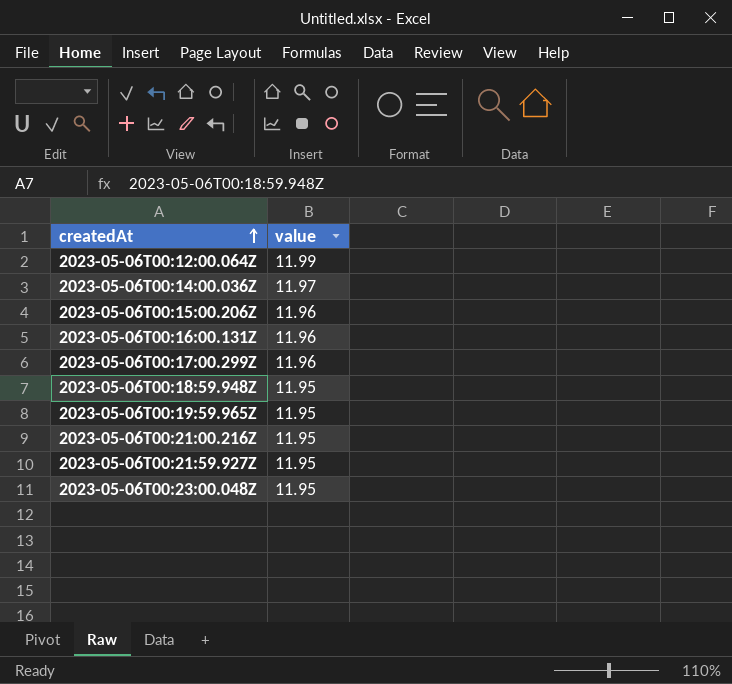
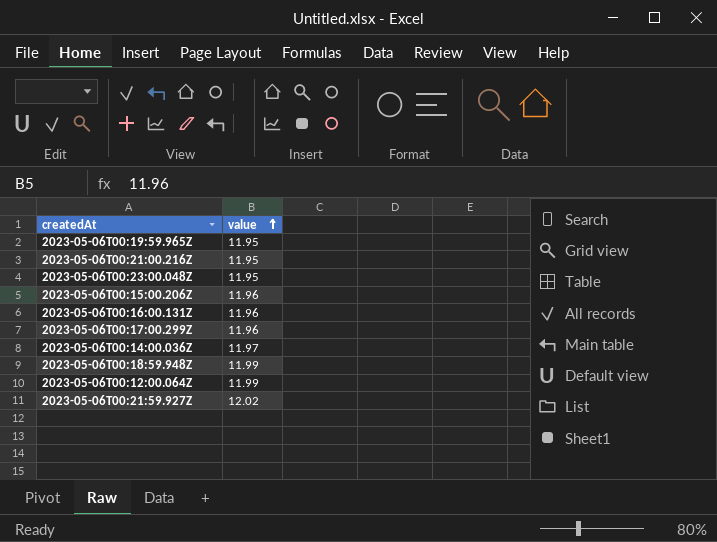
row order: createdAt ascending -> value ascending
2023-05-06T00:18:59.948Z | value: 11.95 -> 11.99
2023-05-06T00:21:59.927Z | value: 11.95 -> 12.02

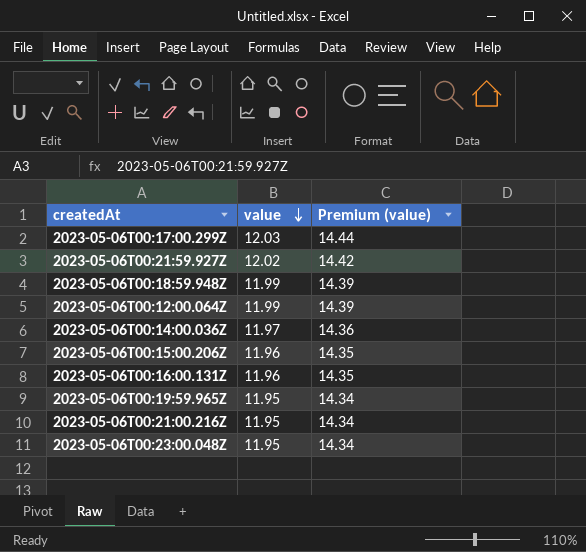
row order: value ascending -> value descending
column Premium (value) | formula: none -> [value] * 1.2
2023-05-06T00:17:00.299Z | value: 11.96 -> 12.03

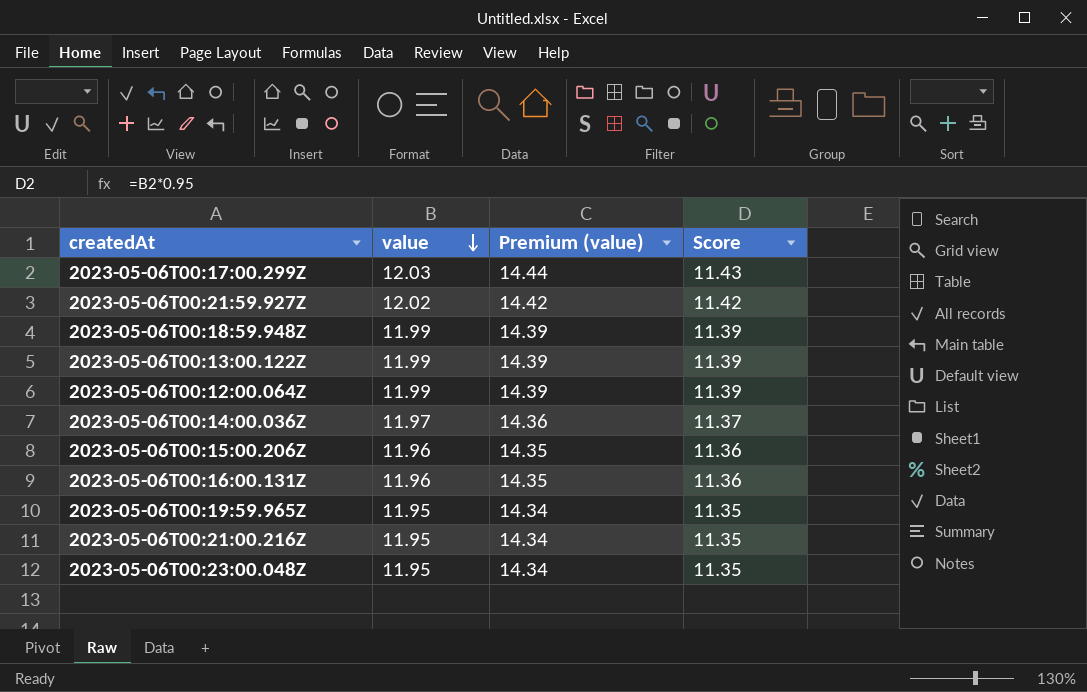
column Score | formula: none -> [value] * 0.95
row 2023-05-06T00:13:00.122Z: none -> 11.99 | 14.39 | 11.39

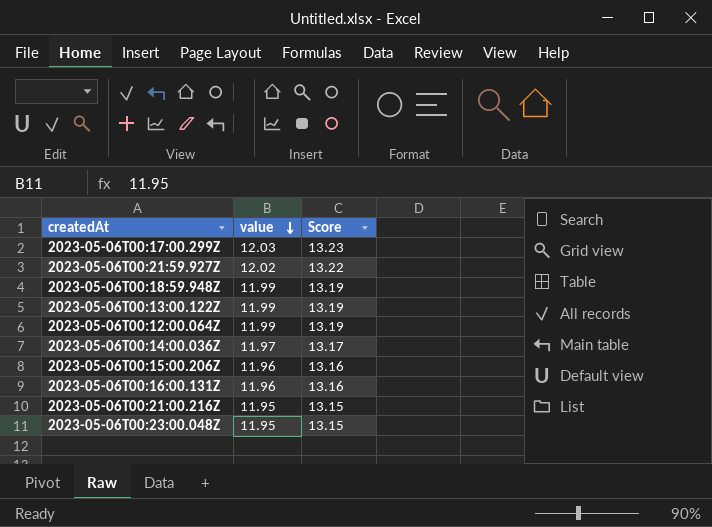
column Premium (value) | formula: [value] * 1.2 -> none
column Score | formula: [value] * 0.95 -> [value] * 1.1
row 2023-05-06T00:19:59.965Z: 11.95 | 14.34 | 11.35 -> none

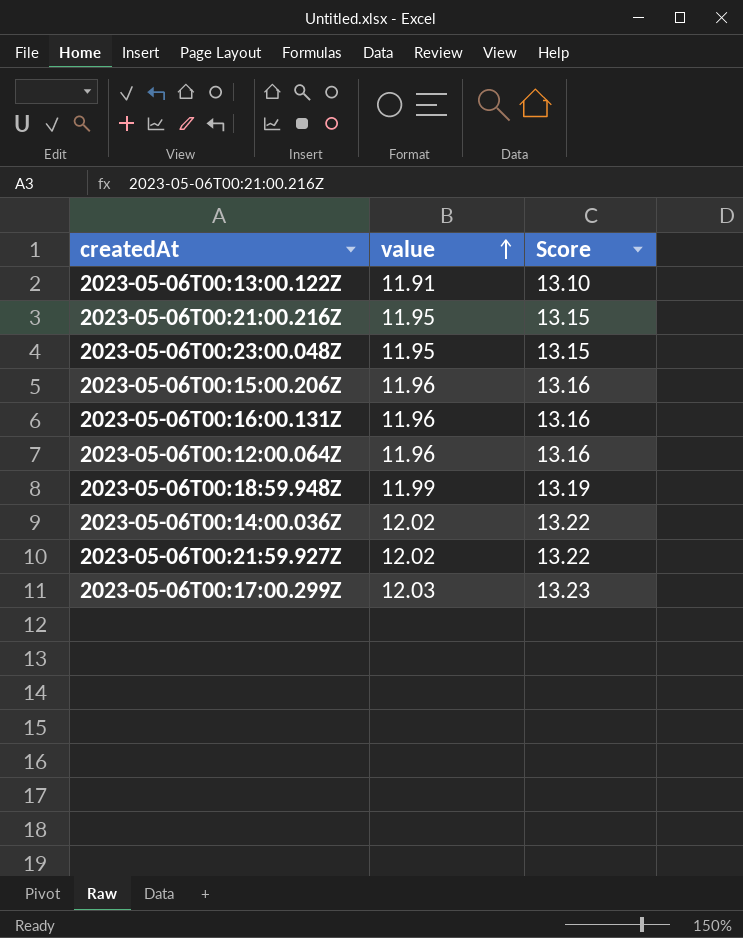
row order: value descending -> value ascending
2023-05-06T00:13:00.122Z | value: 11.99 -> 11.91
2023-05-06T00:13:00.122Z | Score: 13.19 -> 13.10
2023-05-06T00:12:00.064Z | value: 11.99 -> 11.96
2023-05-06T00:12:00.064Z | Score: 13.19 -> 13.16
2023-05-06T00:14:00.036Z | value: 11.97 -> 12.02
2023-05-06T00:14:00.036Z | Score: 13.17 -> 13.22

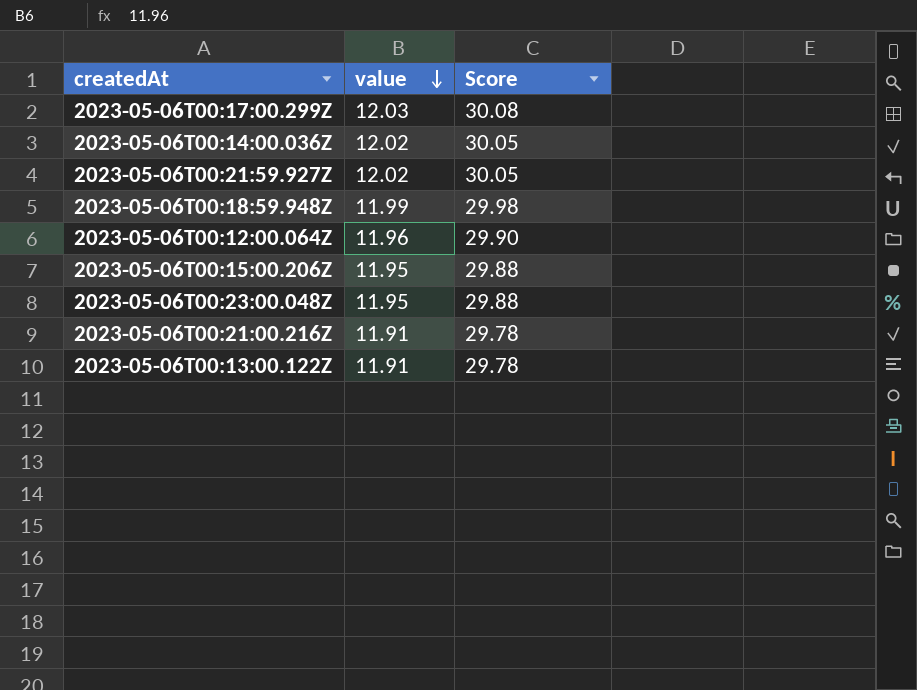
row order: value ascending -> value descending
column Score | formula: [value] * 1.1 -> [value] * 2.5
row 2023-05-06T00:16:00.131Z: 11.96 | 13.16 -> none
2023-05-06T00:15:00.206Z | value: 11.96 -> 11.95
2023-05-06T00:21:00.216Z | value: 11.95 -> 11.91

